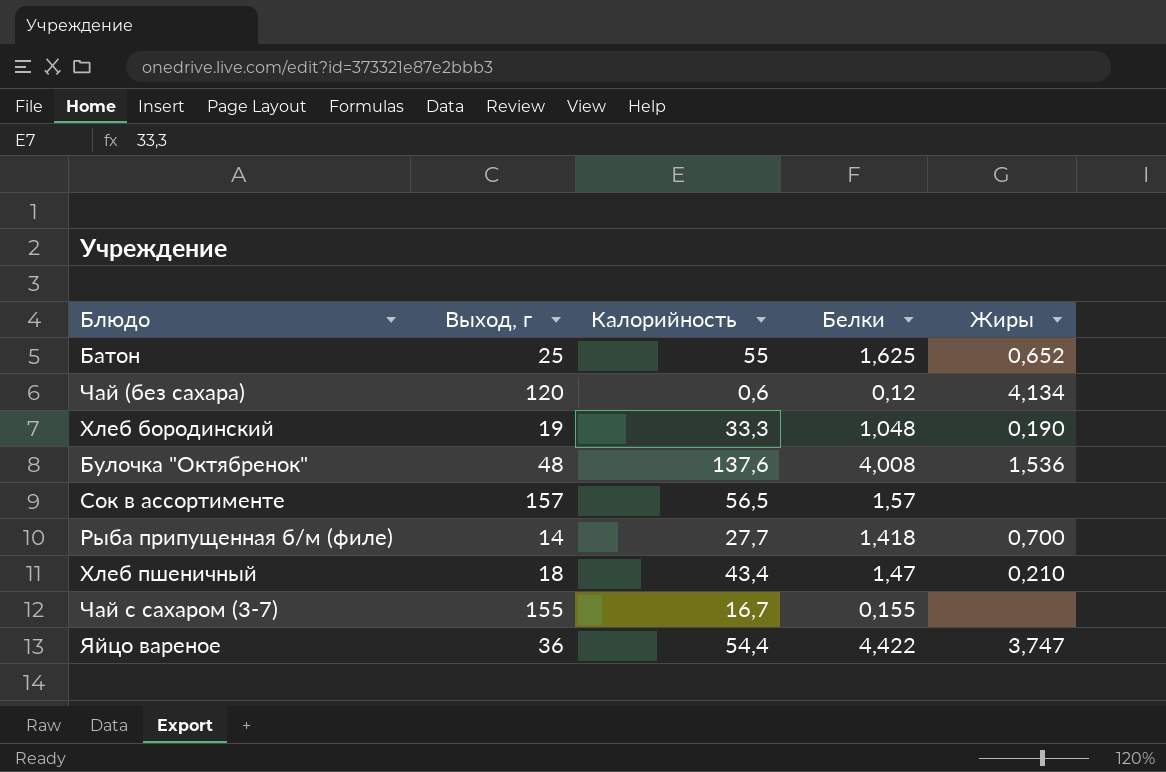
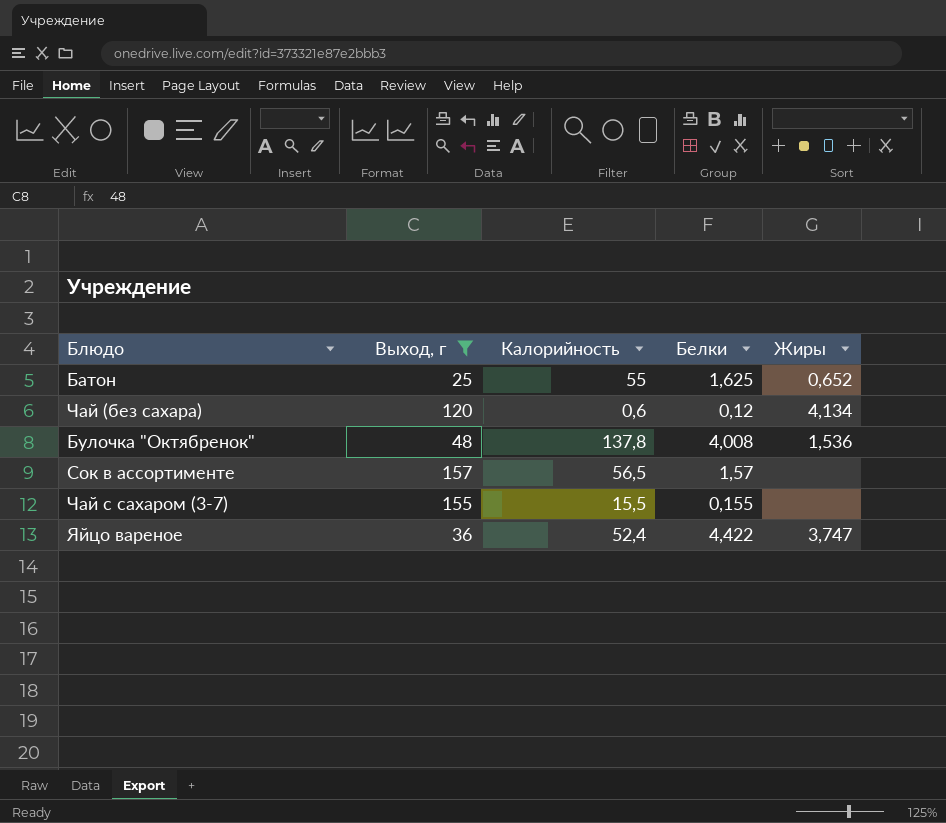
filter: none -> Выход, г >= 25
Булочка "Октябренок" | Калорийность: 137,6 -> 137,8
Чай с сахаром (3-7) | Калорийность: 16,7 -> 15,5
Яйцо вареное | Калорийность: 54,4 -> 52,4

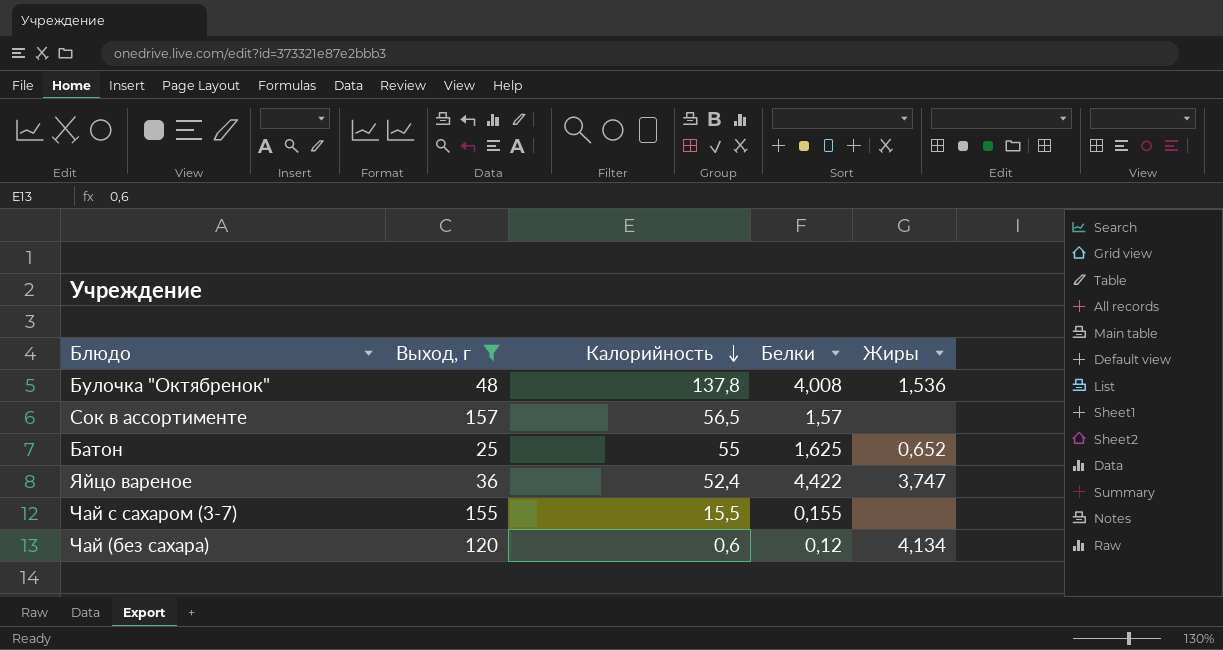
row order: none -> Калорийность descending

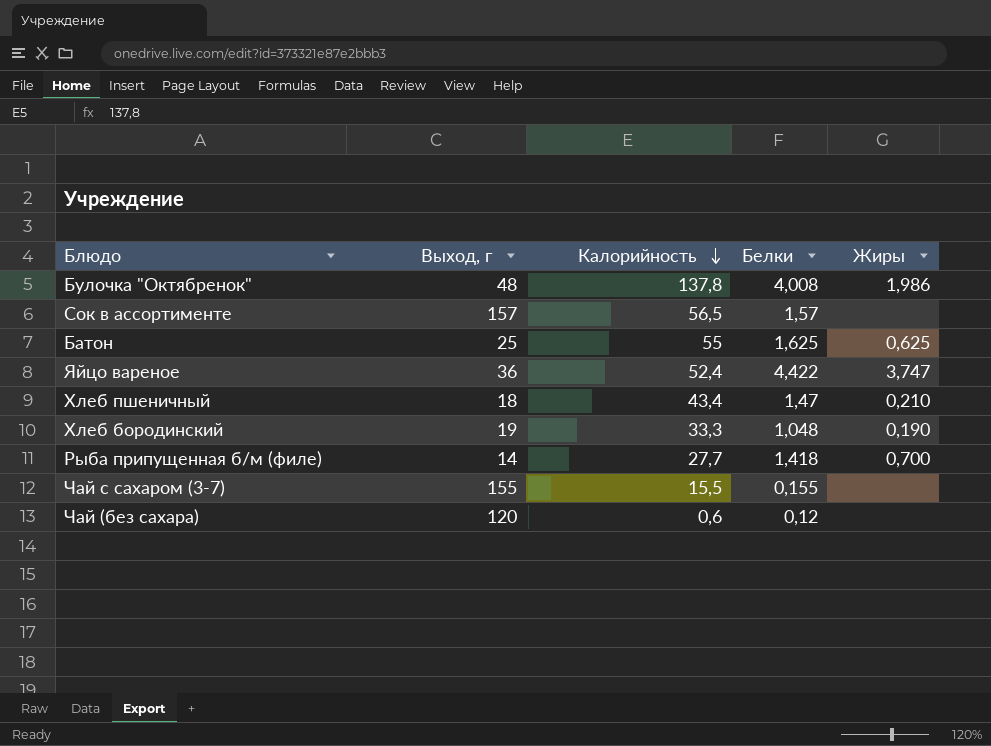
filter: Выход, г >= 25 -> none
Булочка "Октябренок" | Жиры: 1,536 -> 1,986
Батон | Жиры: 0,652 -> 0,625
Чай (без сахара) | Жиры: 4,134 -> none

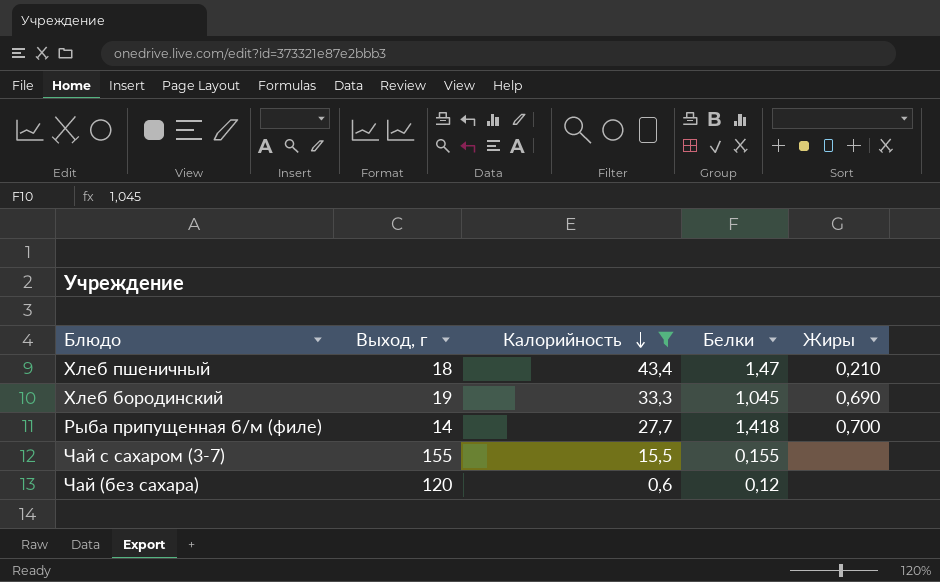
filter: none -> Калорийность <= 43,4
Хлеб бородинский | Белки: 1,048 -> 1,045
Хлеб бородинский | Жиры: 0,190 -> 0,690

